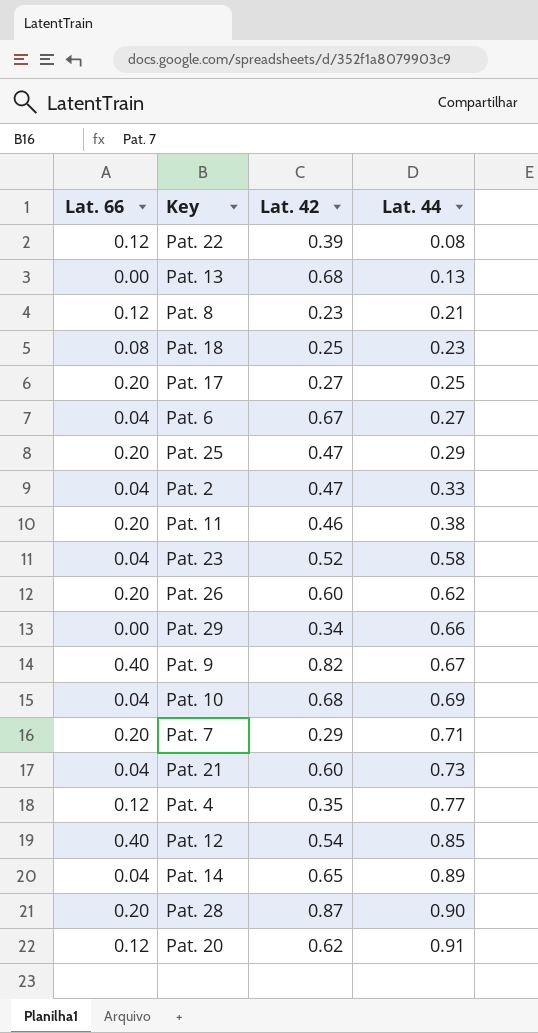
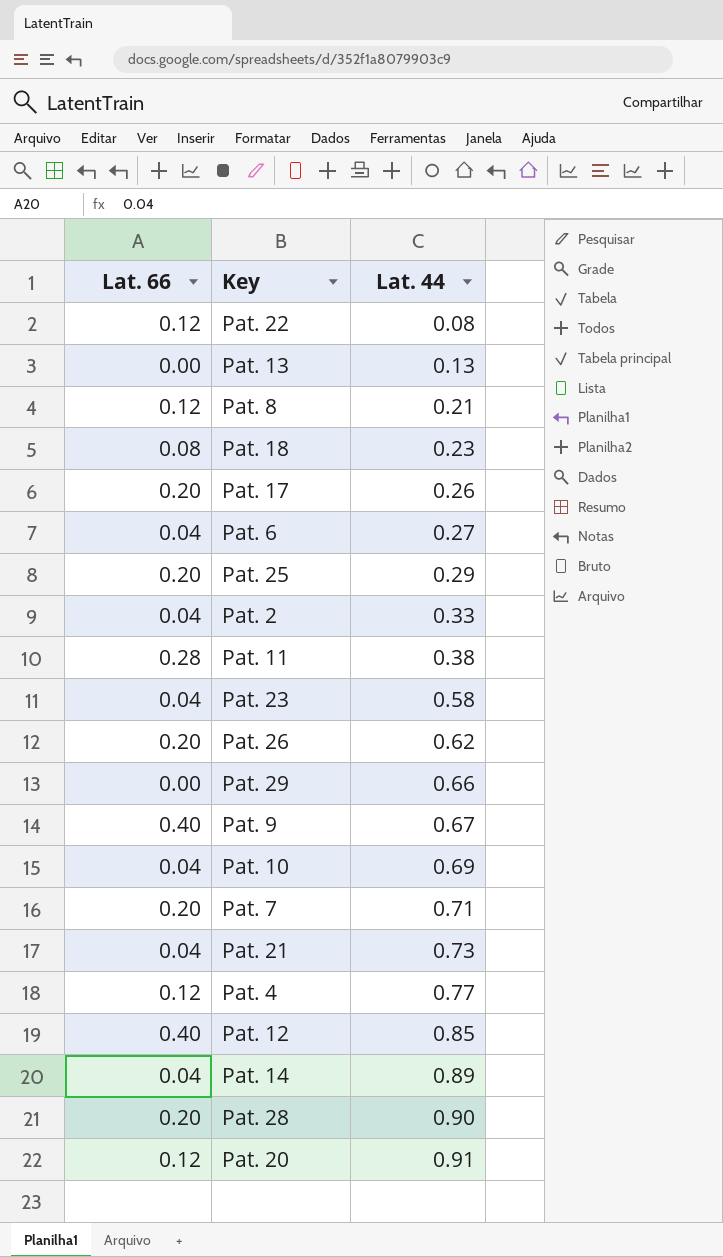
column Lat. 42 | position: 3 -> none
Pat. 17 | Lat. 44: 0.25 -> 0.26
Pat. 11 | Lat. 66: 0.20 -> 0.28

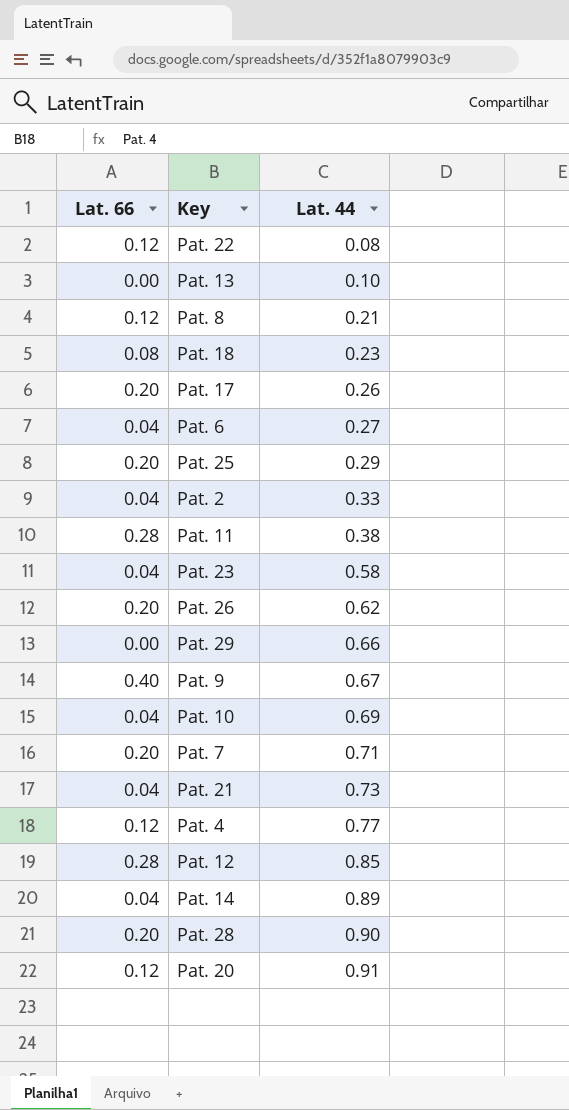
Pat. 13 | Lat. 44: 0.13 -> 0.10
Pat. 12 | Lat. 66: 0.40 -> 0.28

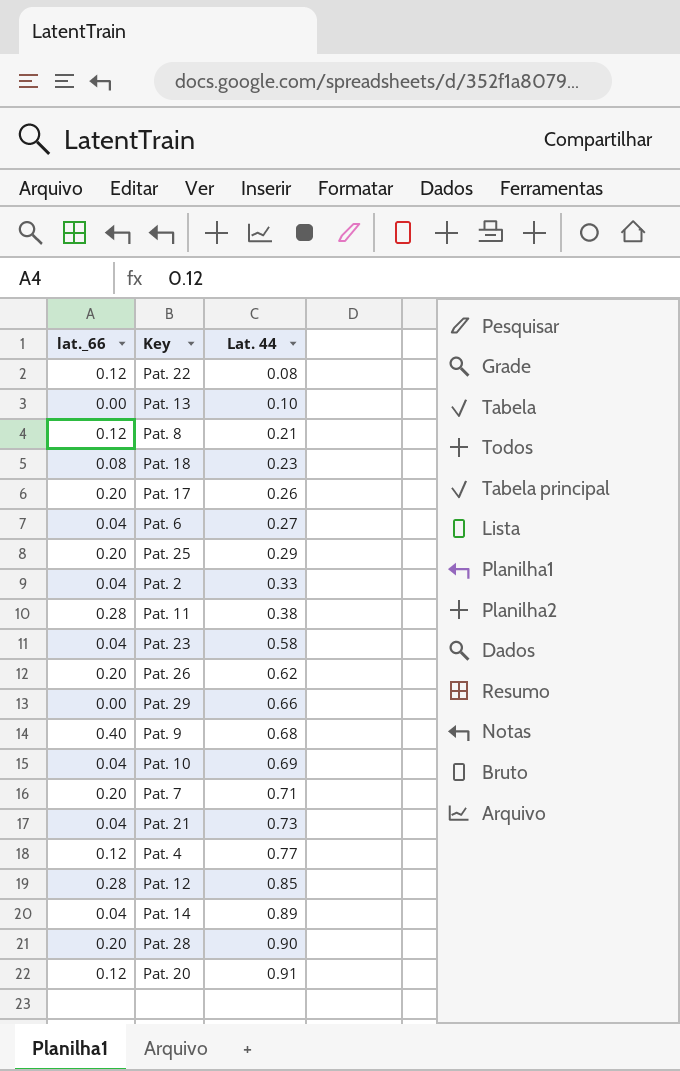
column name: Lat. 66 -> lat._66
Pat. 9 | Lat. 44: 0.67 -> 0.68

